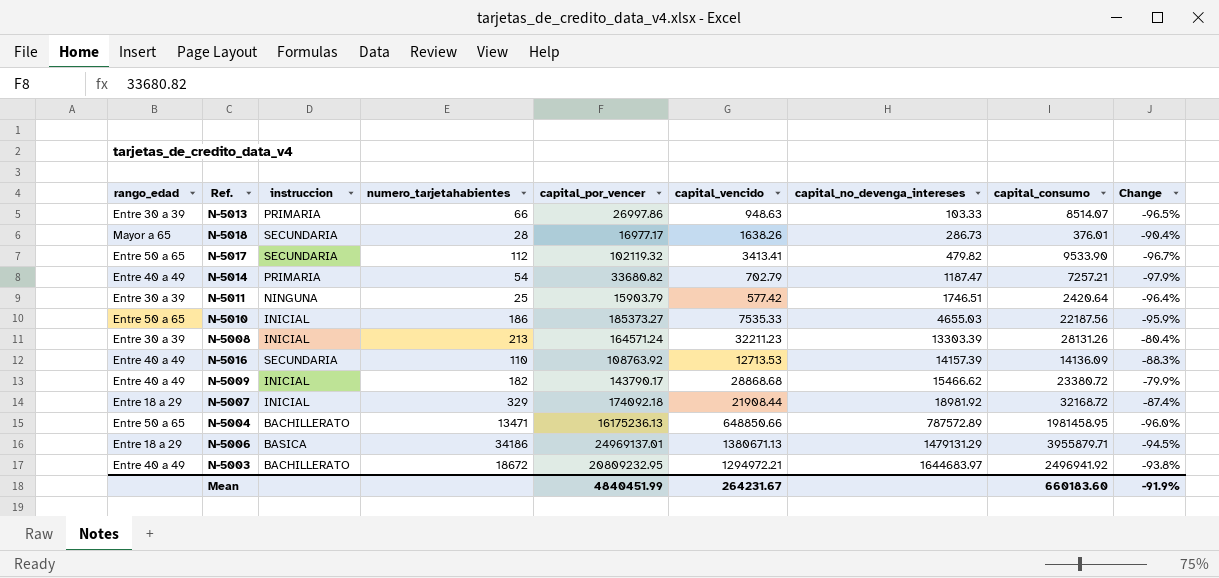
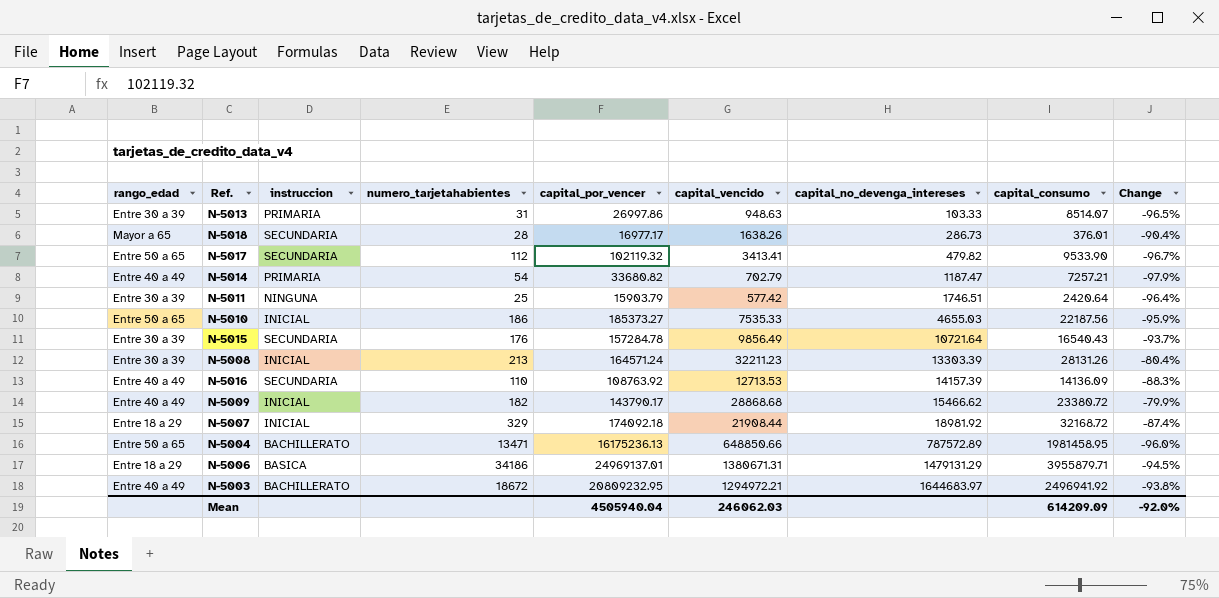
N-5013 | numero_tarjetahabientes: 66 -> 31
row N-5015: none -> Entre 30 a 39 | SECUNDARIA | 176 | 157284.78 | 9856.49 | 10721.64 | 16540.43 | -93.7%
N-5006 | capital_vencido: 1380671.13 -> 1380671.31
Mean | capital_por_vencer: 4840451.99 -> 4505940.04
Mean | capital_vencido: 264231.67 -> 246062.03
Mean | capital_consumo: 660183.60 -> 614209.09
Mean | Change: -91.9% -> -92.0%

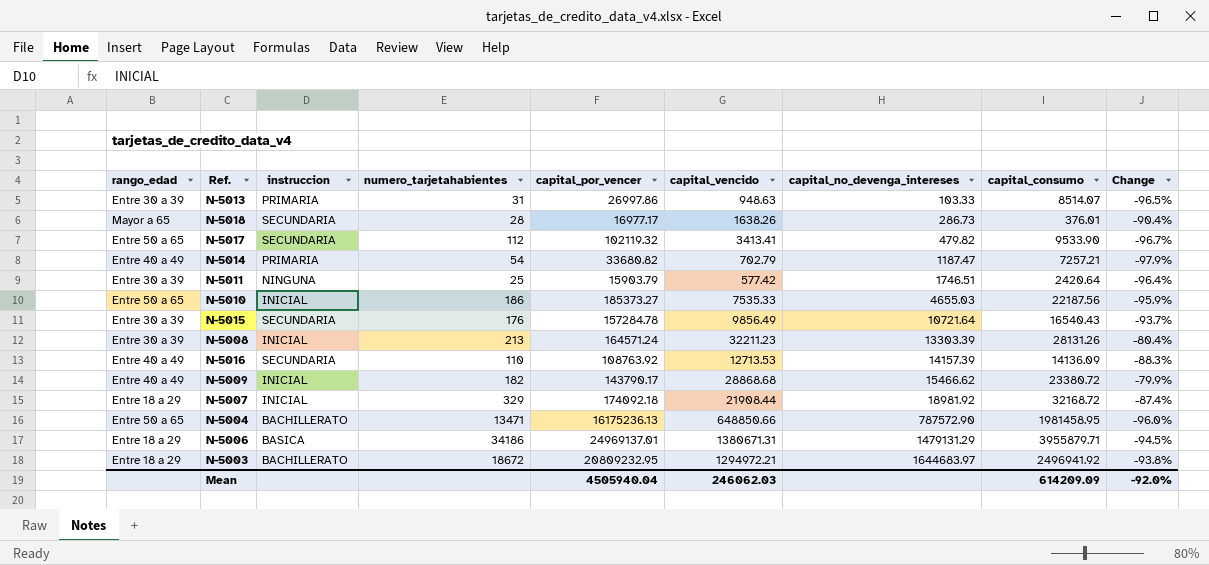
N-5004 | capital_no_devenga_intereses: 787572.89 -> 787572.90
N-5003 | rango_edad: Entre 40 a 49 -> Entre 18 a 29

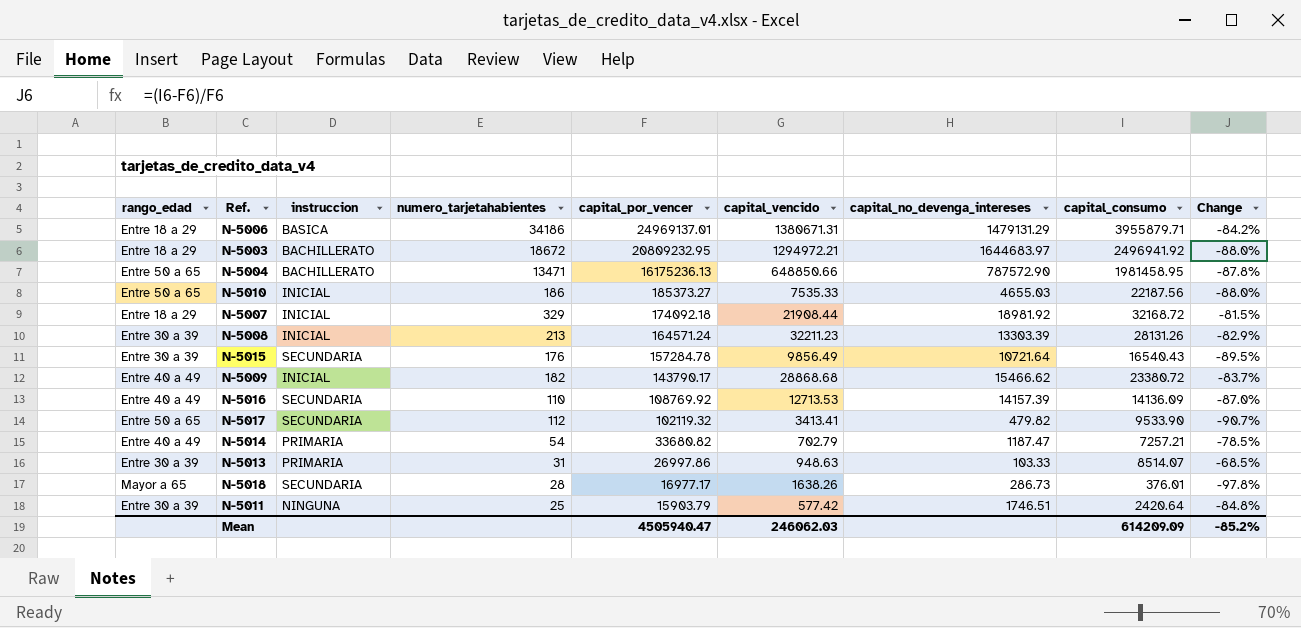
row order: capital_no_devenga_intereses ascending -> capital_por_vencer descending
column Change | formula: ([capital_vencido] - [capital_por_vencer]) / [capital_por_vencer] -> ([capital_consumo] - [capital_por_vencer]) / [capital_por_vencer]
N-5016 | capital_por_vencer: 108763.92 -> 108769.92
Mean | capital_por_vencer: 4505940.04 -> 4505940.47
Mean | Change: -92.0% -> -85.2%

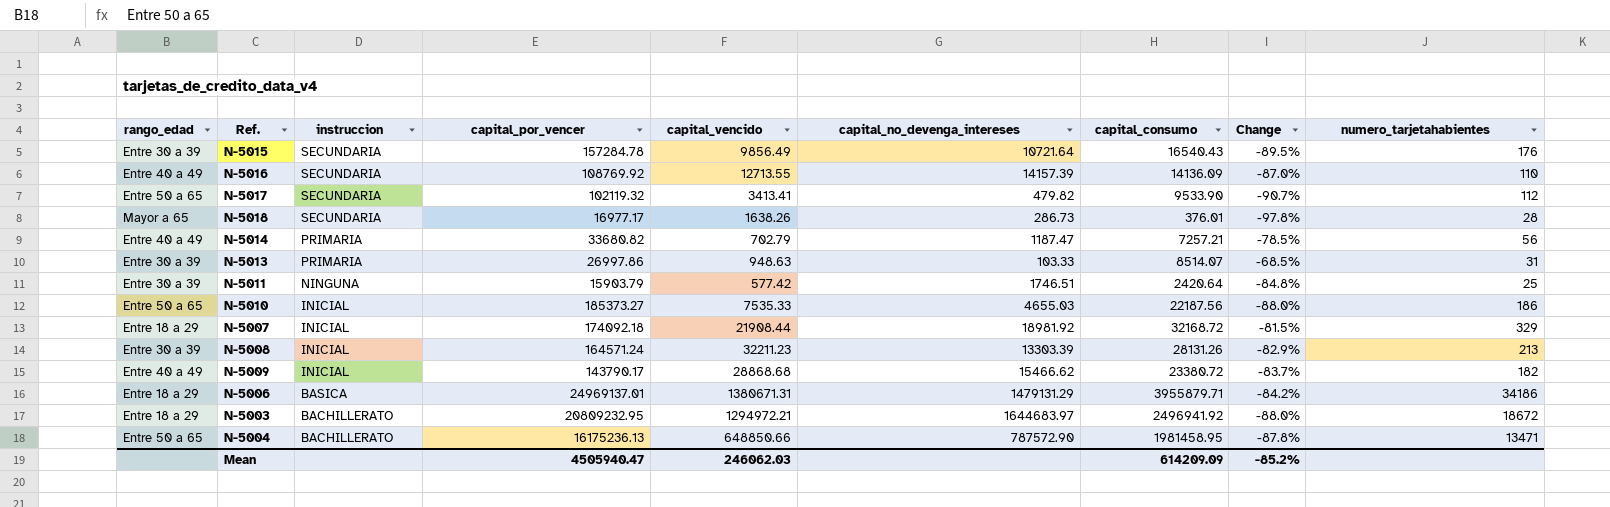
row order: capital_por_vencer descending -> instruccion descending
column numero_tarjetahabientes | position: 4 -> 9
N-5016 | capital_vencido: 12713.53 -> 12713.55
N-5014 | numero_tarjetahabientes: 54 -> 56

